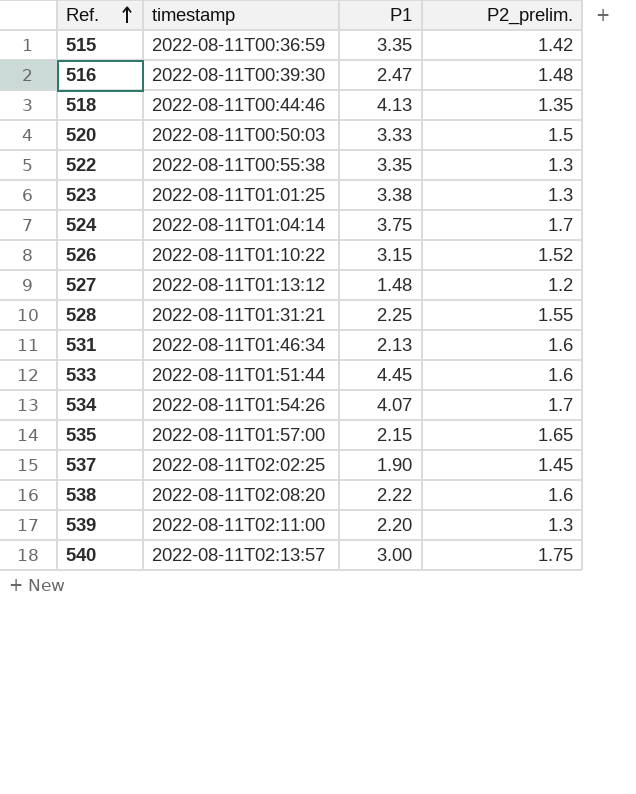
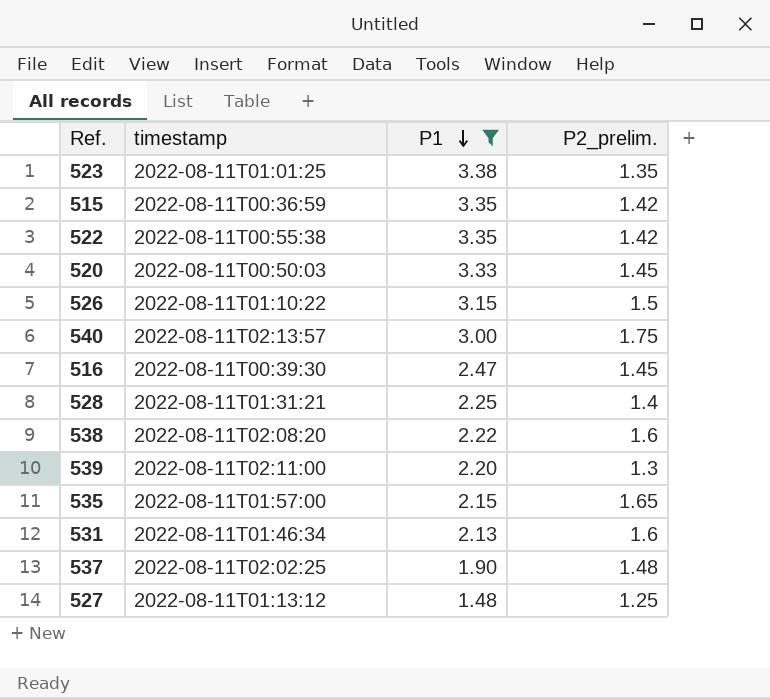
filter: none -> P1 <= 3.38
row order: Ref. ascending -> P1 descending
523 | P2_prelim.: 1.3 -> 1.35
522 | P2_prelim.: 1.3 -> 1.42
520 | P2_prelim.: 1.5 -> 1.45
526 | P2_prelim.: 1.52 -> 1.5
516 | P2_prelim.: 1.48 -> 1.45
528 | P2_prelim.: 1.55 -> 1.4
537 | P2_prelim.: 1.45 -> 1.48
527 | P2_prelim.: 1.2 -> 1.25

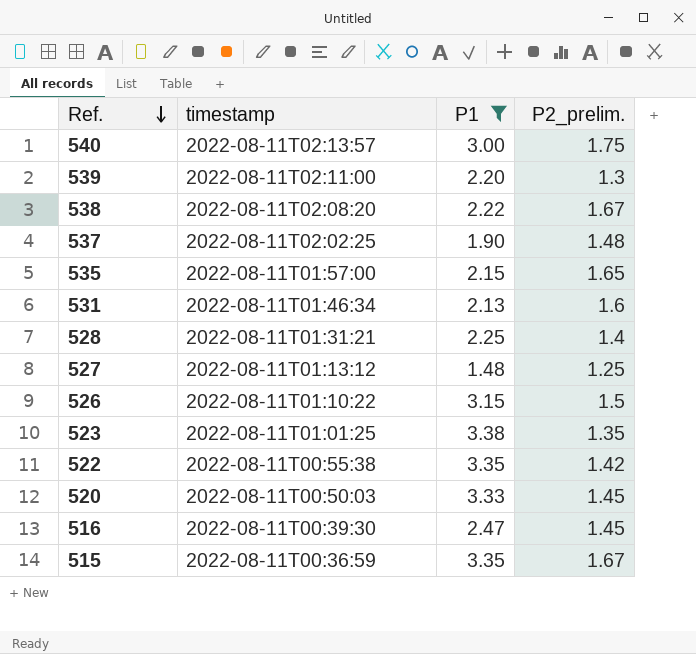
row order: P1 descending -> Ref. descending
538 | P2_prelim.: 1.6 -> 1.67
515 | P2_prelim.: 1.42 -> 1.67

